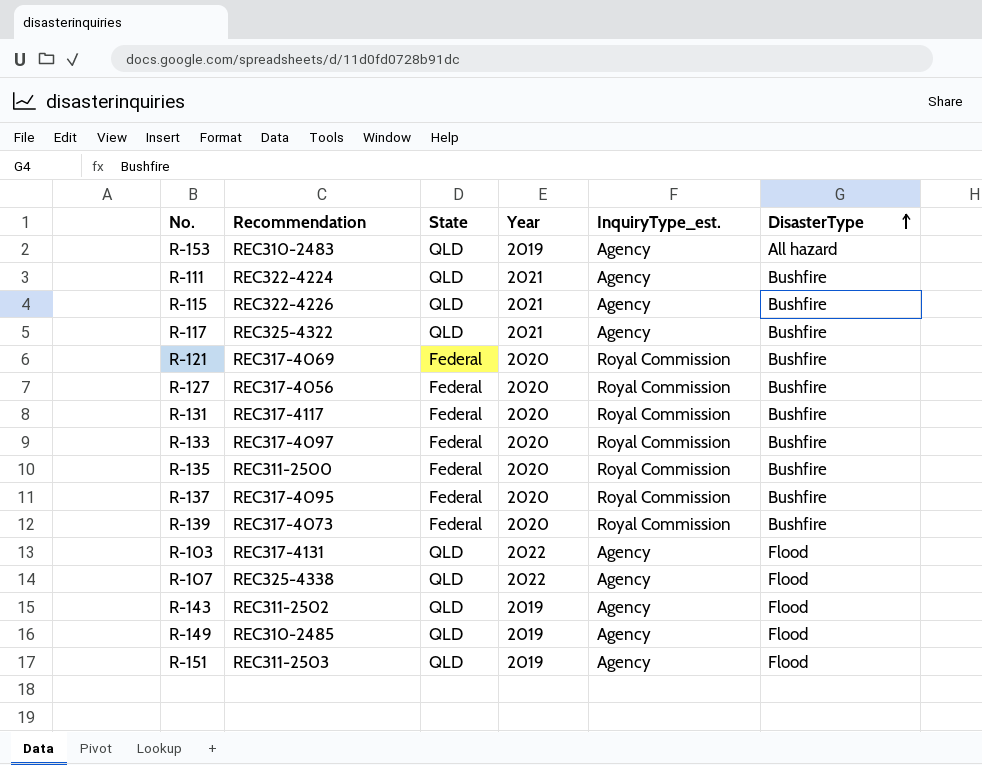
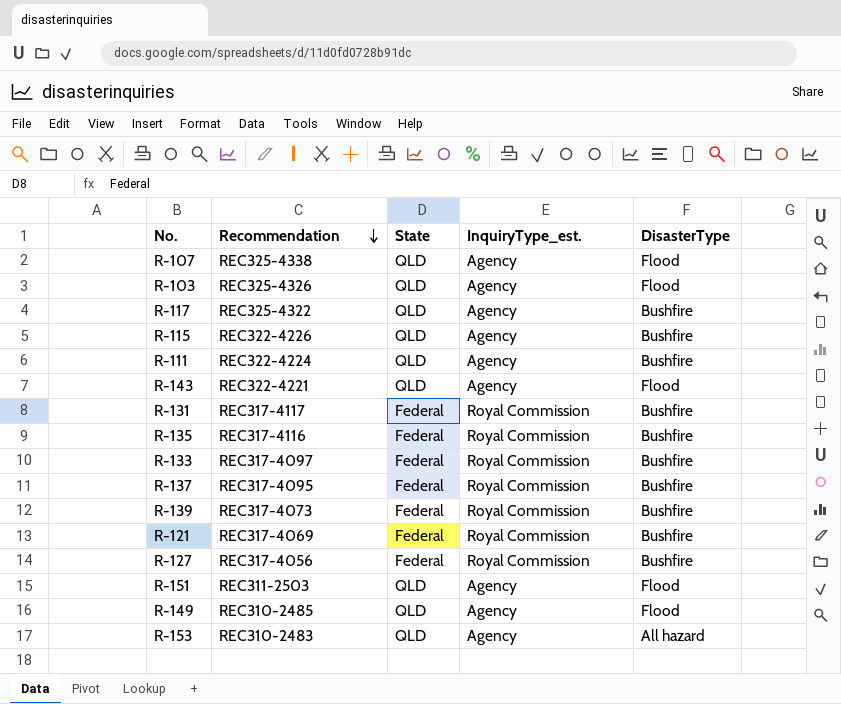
row order: DisasterType ascending -> Recommendation descending
column Year | position: 4 -> none
R-103 | Recommendation: REC317-4131 -> REC325-4326
R-143 | Recommendation: REC311-2502 -> REC322-4221
R-135 | Recommendation: REC311-2500 -> REC317-4116

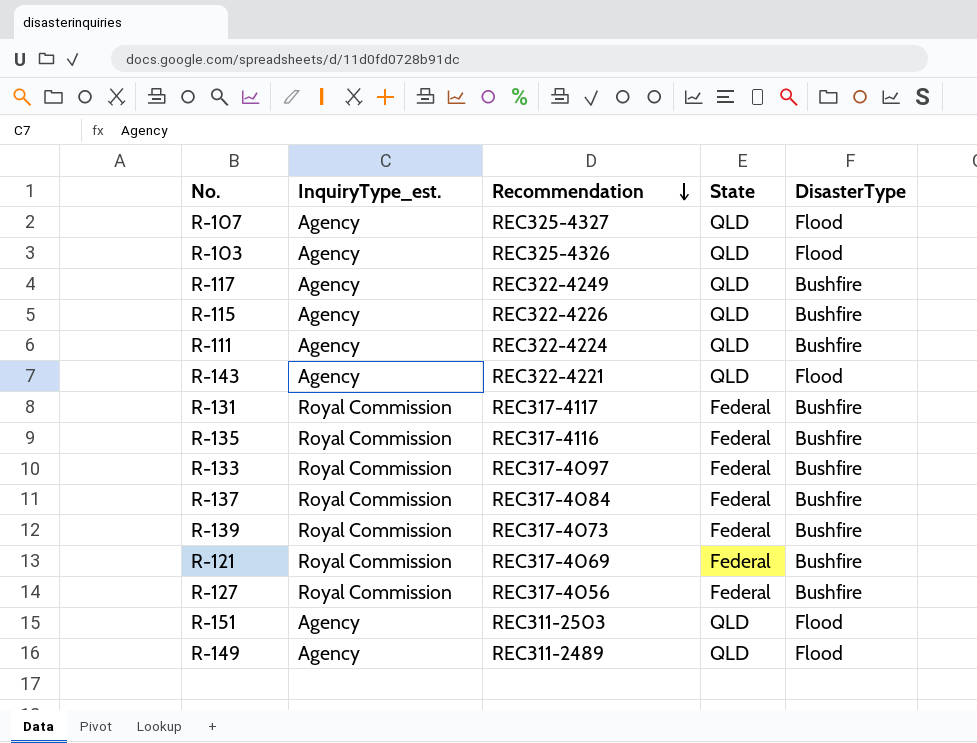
column InquiryType_est. | position: 4 -> 2
row R-153: REC310-2483 | QLD | Agency | All hazard -> none
R-107 | Recommendation: REC325-4338 -> REC325-4327
R-117 | Recommendation: REC325-4322 -> REC322-4249
R-137 | Recommendation: REC317-4095 -> REC317-4084
R-149 | Recommendation: REC310-2485 -> REC311-2489

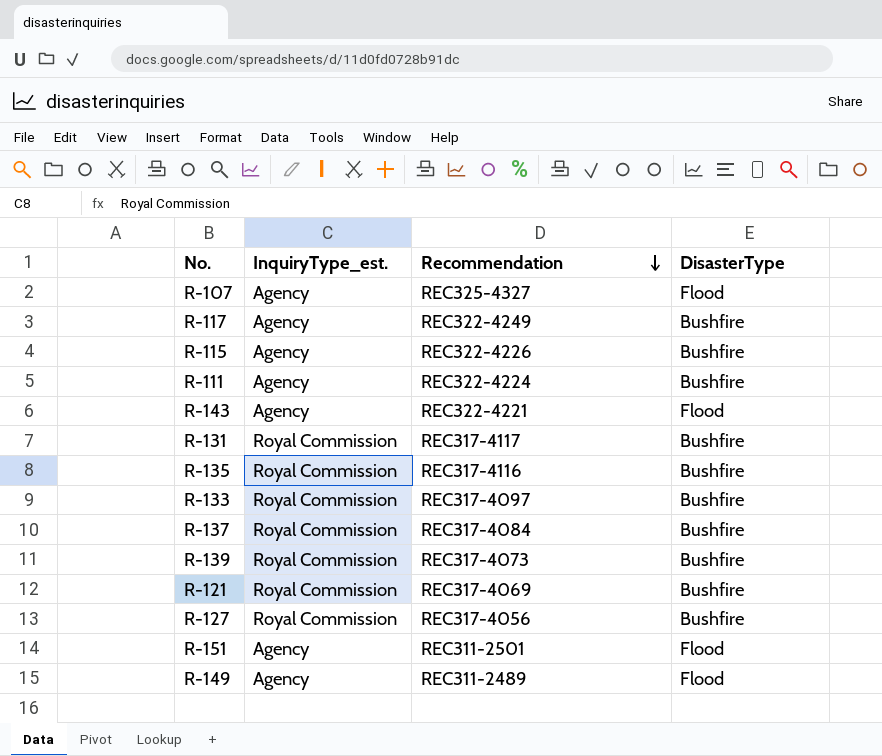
column State | position: 4 -> none
row R-103: Agency | REC325-4326 | QLD | Flood -> none
R-151 | Recommendation: REC311-2503 -> REC311-2501

